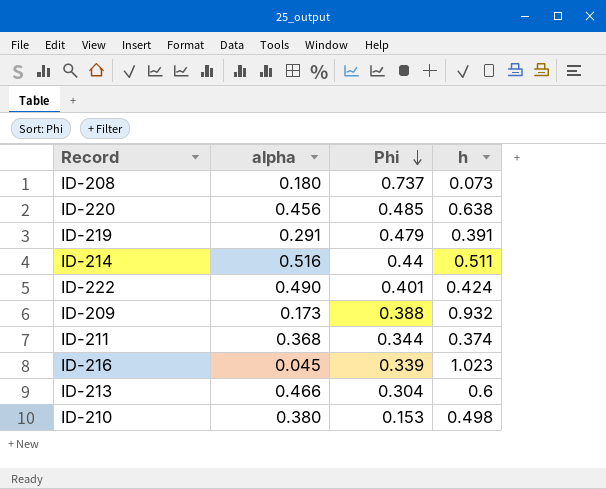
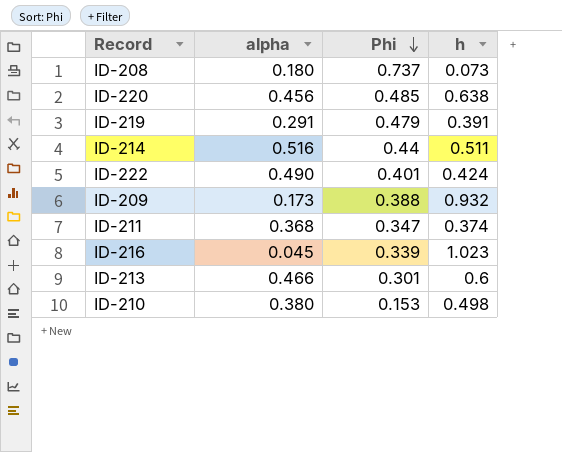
ID-211 | Phi: 0.344 -> 0.347
ID-213 | Phi: 0.304 -> 0.301

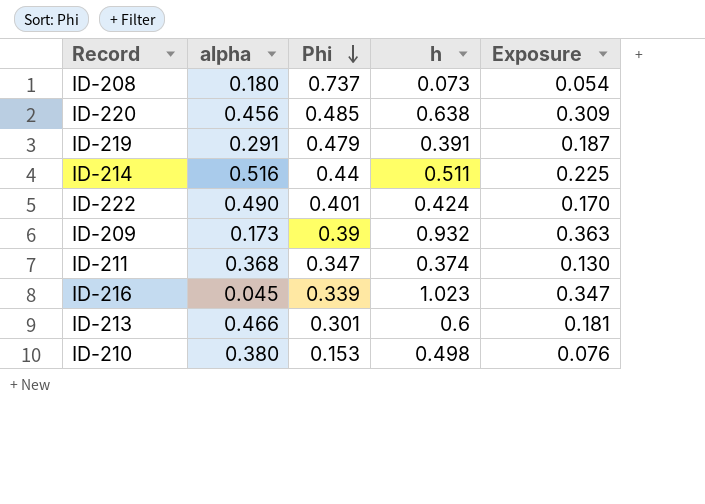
column Exposure | formula: none -> [Phi] * [h]
ID-209 | Phi: 0.388 -> 0.39

